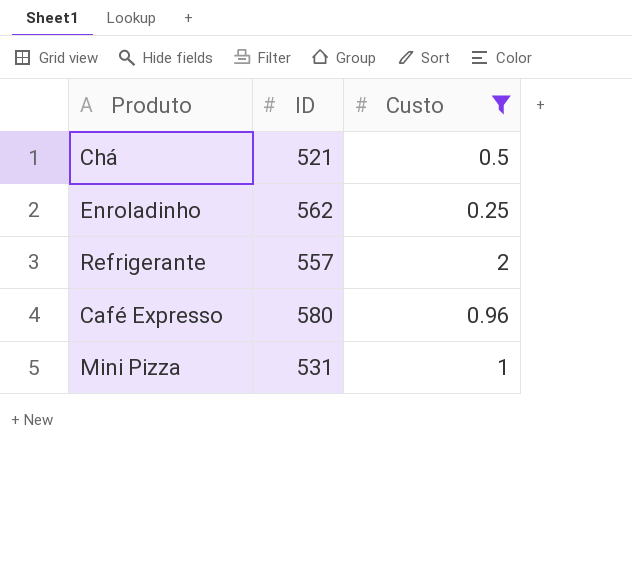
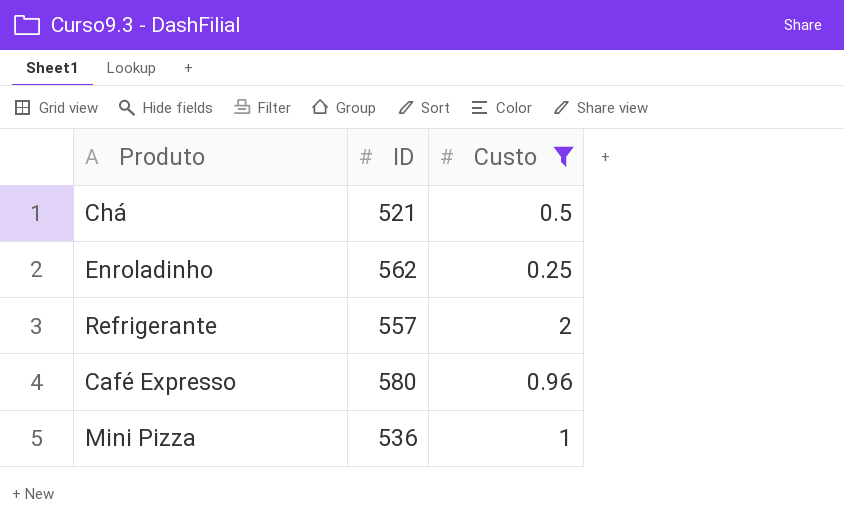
Mini Pizza | ID: 531 -> 536

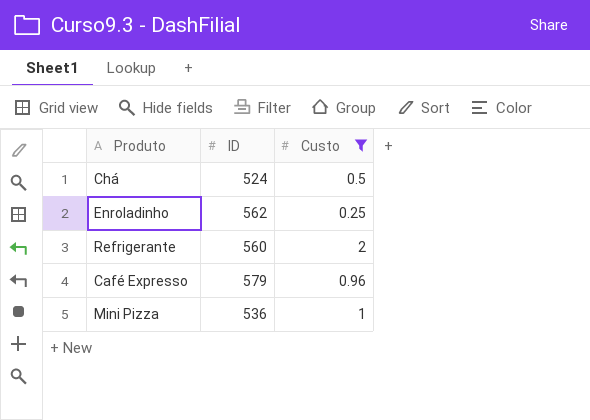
Chá | ID: 521 -> 524
Refrigerante | ID: 557 -> 560
Café Expresso | ID: 580 -> 579

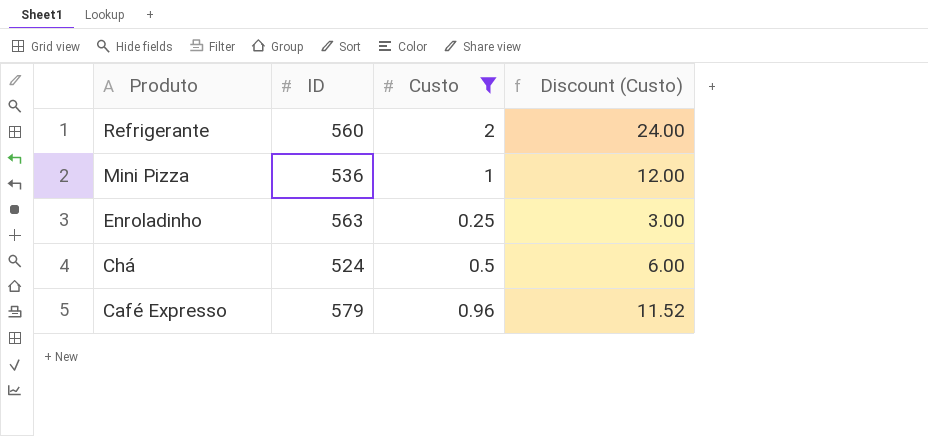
row order: none -> Produto descending
column Discount (Custo) | formula: none -> [Custo] * 12
Enroladinho | ID: 562 -> 563

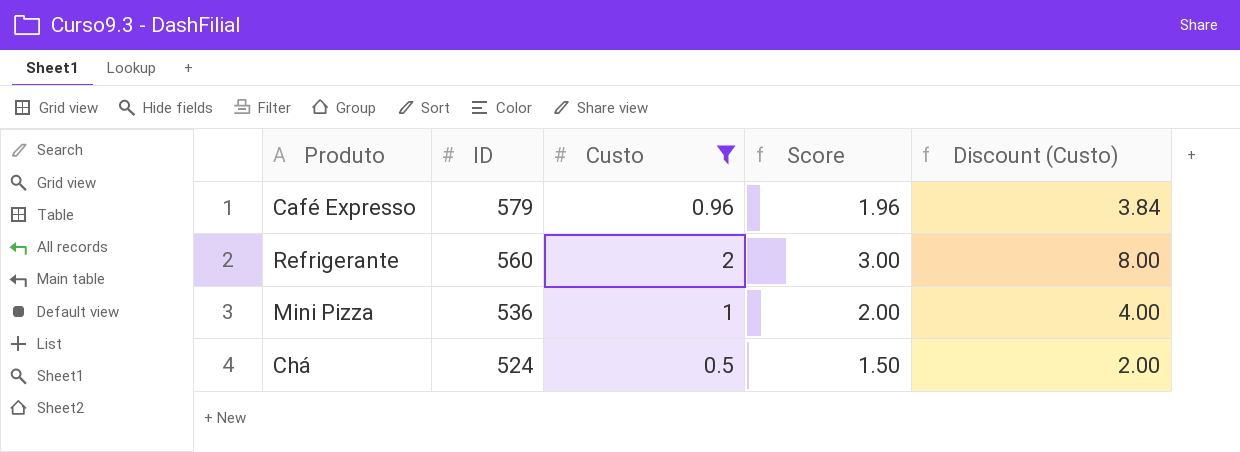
row order: Produto descending -> ID descending
column Score | formula: none -> [Custo] + 1
column Discount (Custo) | formula: [Custo] * 12 -> [Custo] * 4
row Enroladinho: 563 | 0.25 | 3.00 -> none

